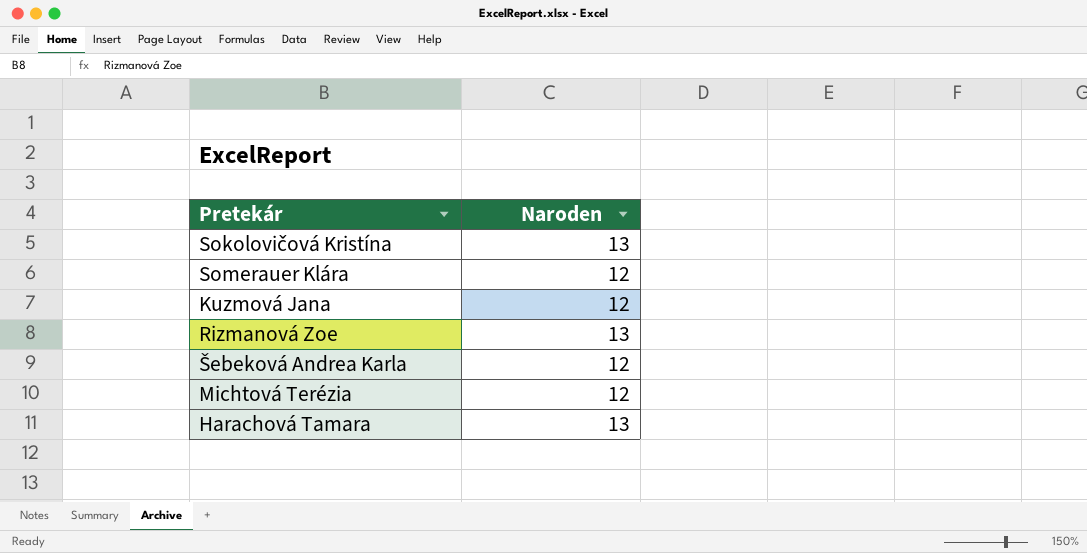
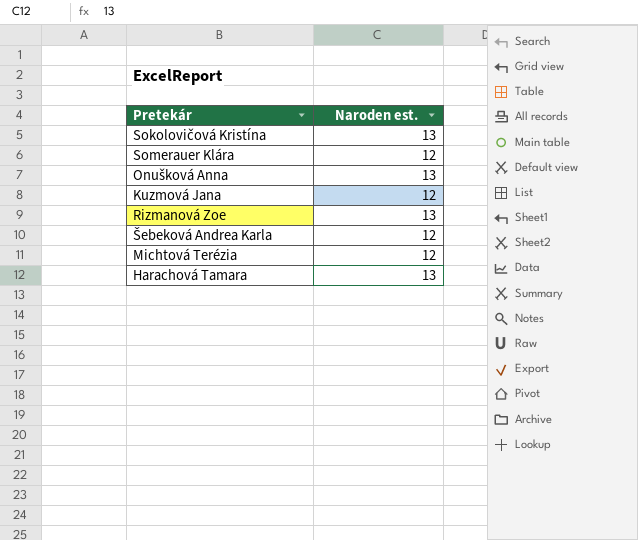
column name: Naroden -> Naroden est.
row Onušková Anna: none -> 13

